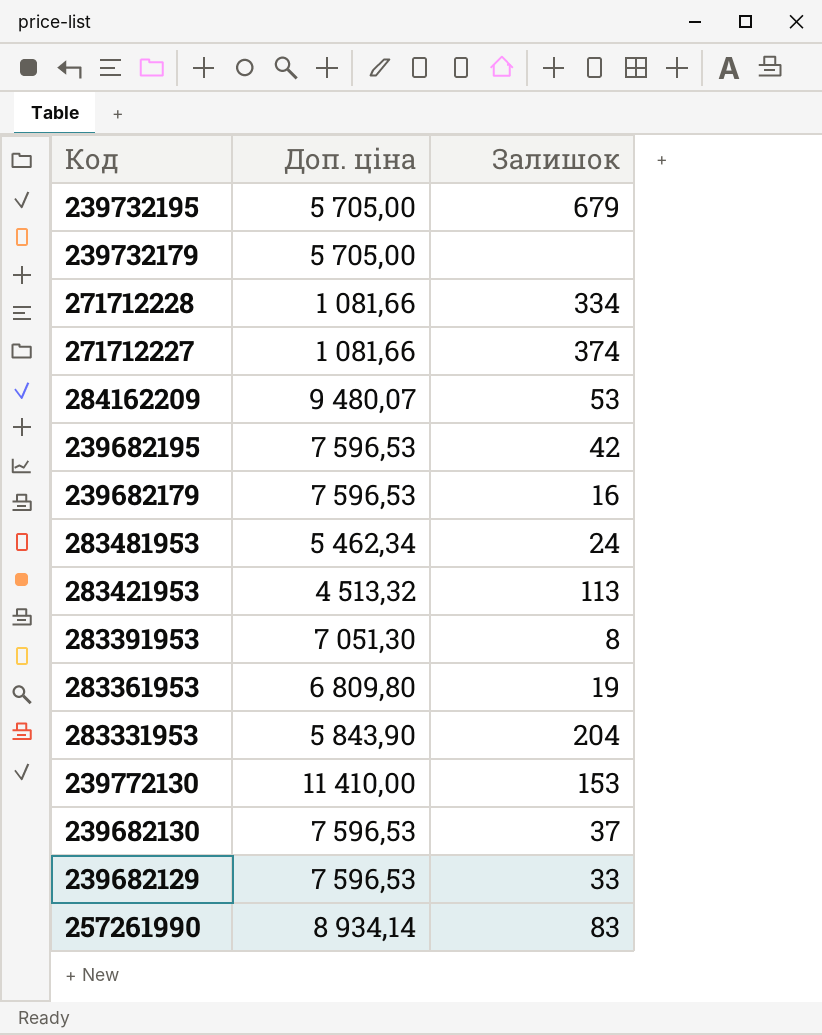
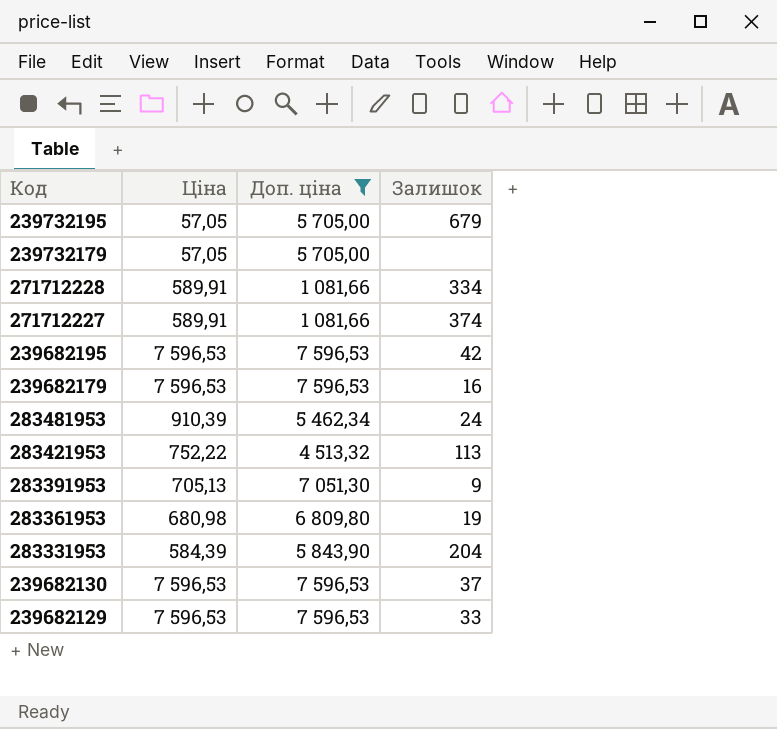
filter: none -> Доп. ціна <= 7 596,53
column Ціна | position: none -> 2
283391953 | Залишок: 8 -> 9

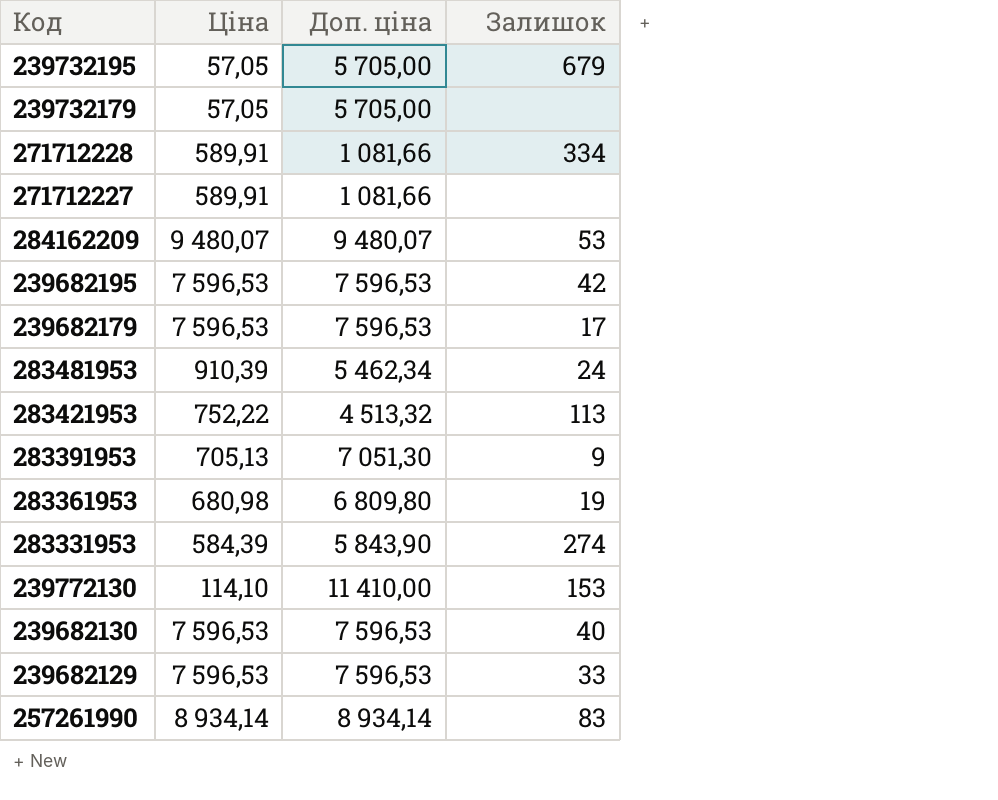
filter: Доп. ціна <= 7 596,53 -> none
271712227 | Залишок: 374 -> none
239682179 | Залишок: 16 -> 17
283331953 | Залишок: 204 -> 274
239682130 | Залишок: 37 -> 40

